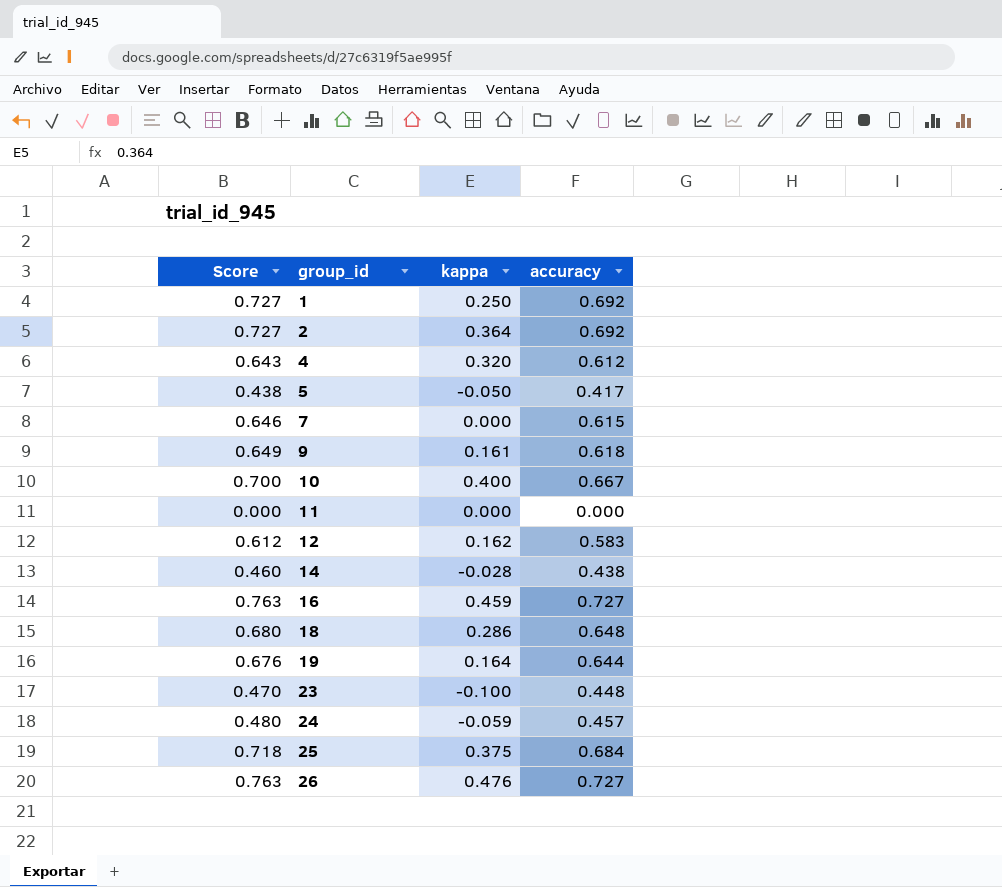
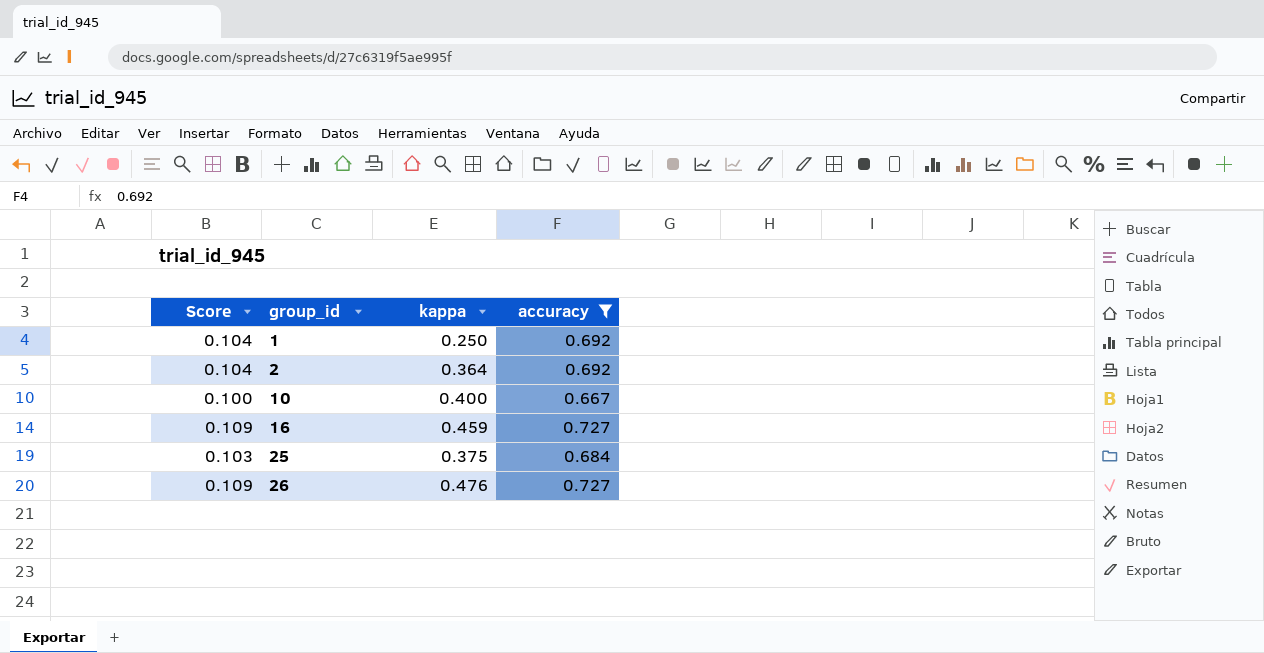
filter: none -> accuracy >= 0.667
column Score | formula: [accuracy] * 1.05 -> [accuracy] * 0.15

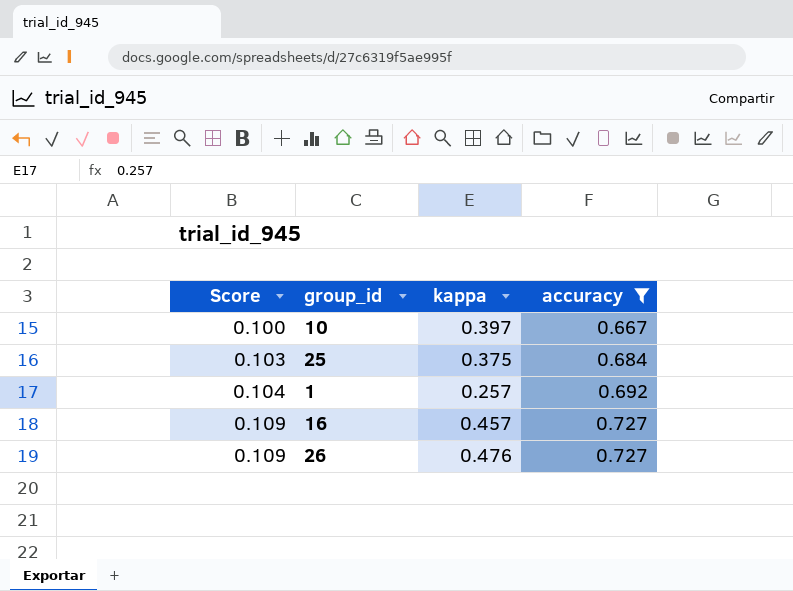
row order: group_id ascending -> Score ascending
row 2: 0.104 | 0.364 | 0.692 -> none
10 | kappa: 0.400 -> 0.397
1 | kappa: 0.250 -> 0.257
16 | kappa: 0.459 -> 0.457

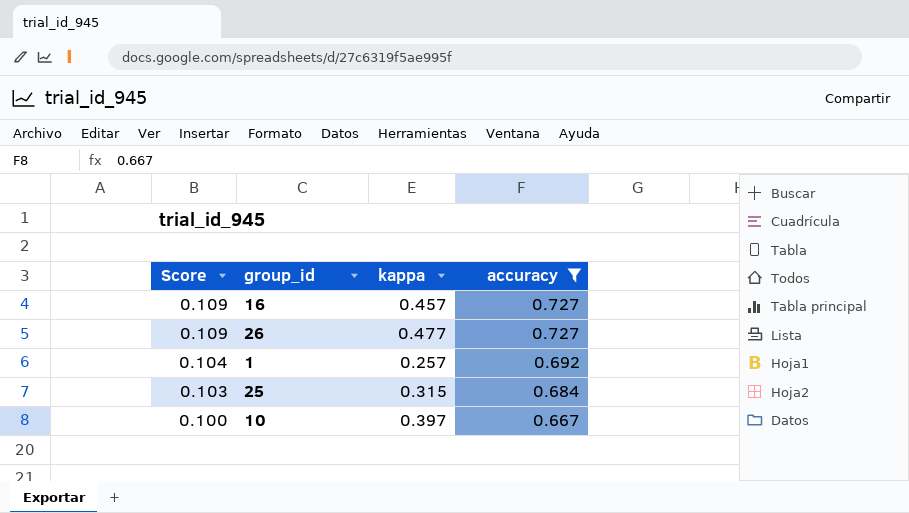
row order: Score ascending -> Score descending
26 | kappa: 0.476 -> 0.477
25 | kappa: 0.375 -> 0.315

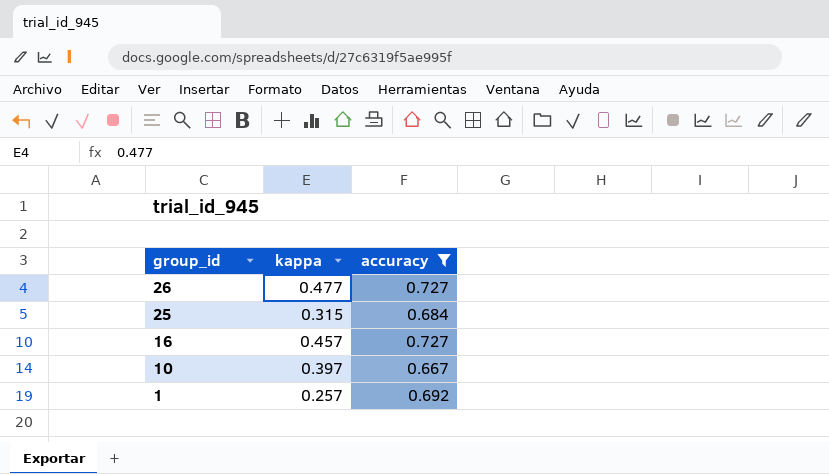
row order: Score descending -> group_id descending
column Score | formula: [accuracy] * 0.15 -> none

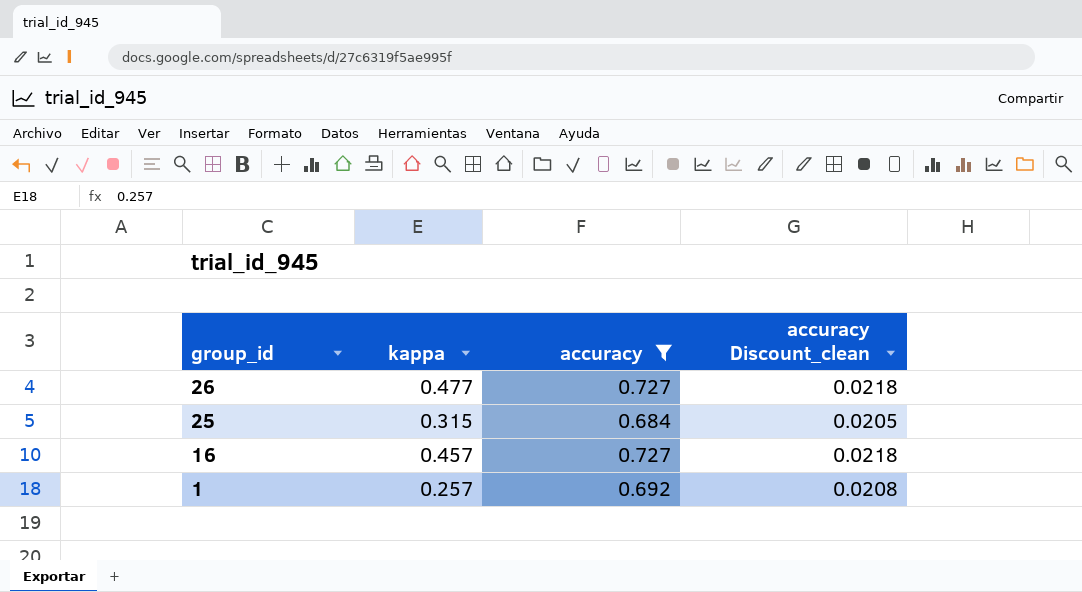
column accuracy Discount_clean | formula: none -> [accuracy] * 0.03
row 10: 0.397 | 0.667 -> none

